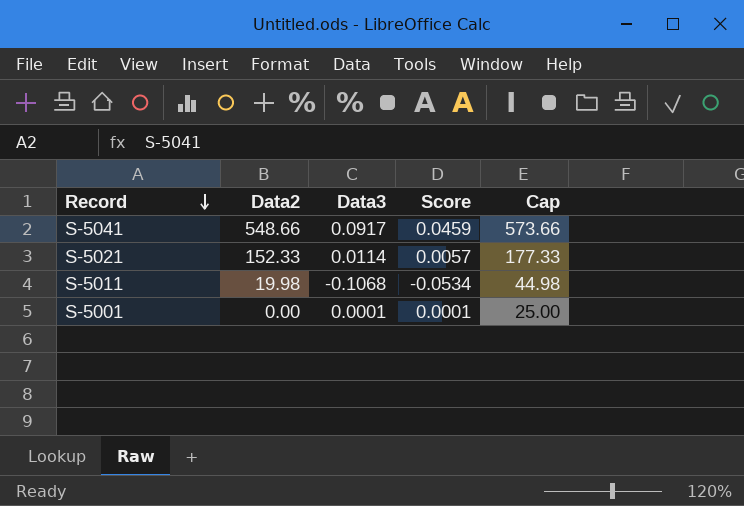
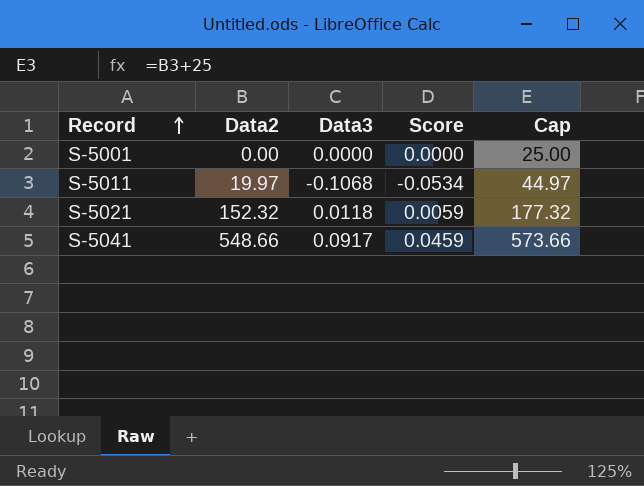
row order: Record descending -> Record ascending
S-5001 | Data3: 0.0001 -> 0.0000
S-5001 | Score: 0.0001 -> 0.0000
S-5011 | Data2: 19.98 -> 19.97
S-5011 | Cap: 44.98 -> 44.97
S-5021 | Data2: 152.33 -> 152.32
S-5021 | Data3: 0.0114 -> 0.0118
S-5021 | Score: 0.0057 -> 0.0059
S-5021 | Cap: 177.33 -> 177.32

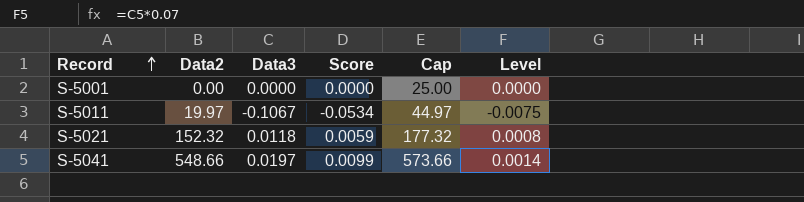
column Level | formula: none -> [Data3] * 0.07
S-5011 | Data3: -0.1068 -> -0.1067
S-5041 | Data3: 0.0917 -> 0.0197
S-5041 | Score: 0.0459 -> 0.0099

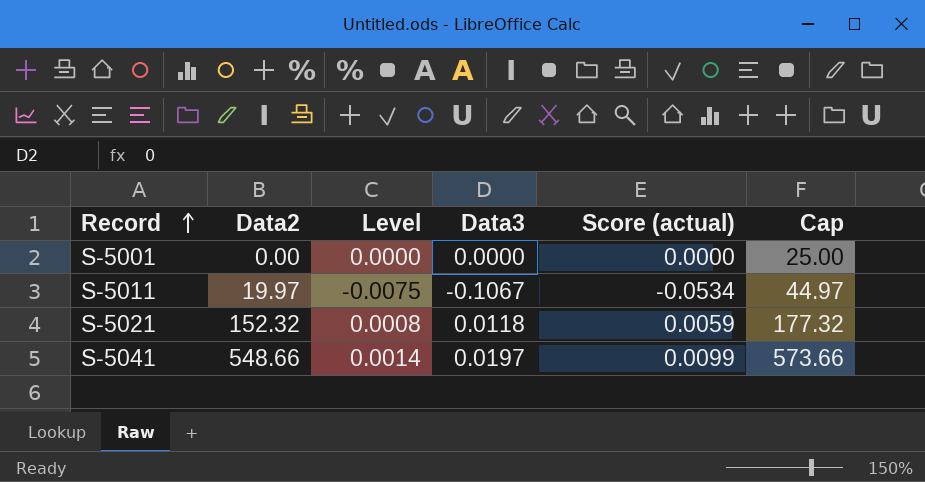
column Level | position: 6 -> 3
column name: Score -> Score (actual)

